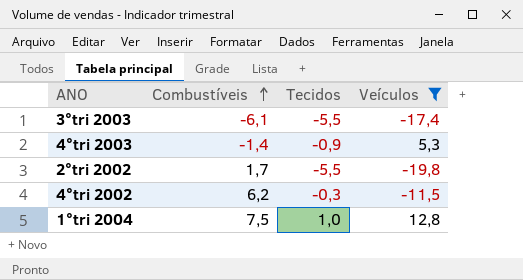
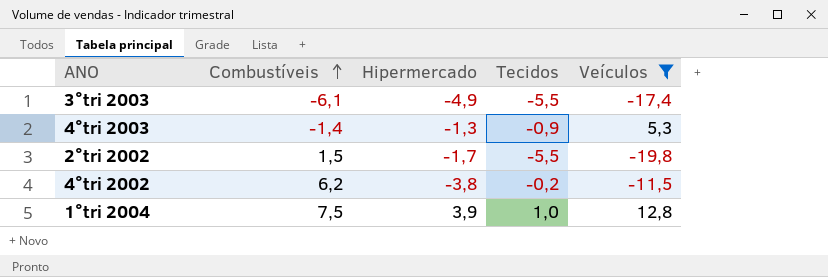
column Hipermercado | position: none -> 3
2°tri 2002 | Combustíveis: 1,7 -> 1,5
4°tri 2002 | Tecidos: -0,3 -> -0,2

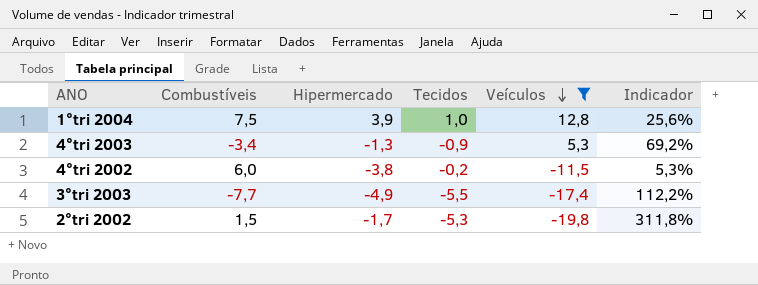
row order: Combustíveis ascending -> Veículos descending
column Indicador | formula: none -> [Tecidos] / [Hipermercado]
4°tri 2003 | Combustíveis: -1,4 -> -3,4
4°tri 2002 | Combustíveis: 6,2 -> 6,0
3°tri 2003 | Combustíveis: -6,1 -> -7,7
2°tri 2002 | Tecidos: -5,5 -> -5,3

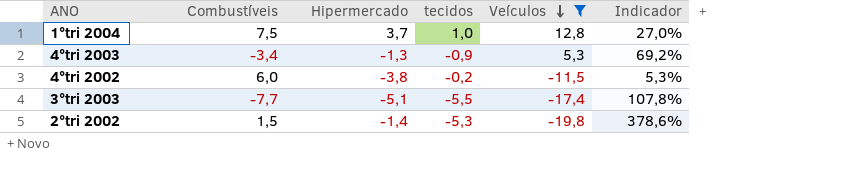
column name: Tecidos -> tecidos
1°tri 2004 | Hipermercado: 3,9 -> 3,7
1°tri 2004 | Indicador: 25,6% -> 27,0%
3°tri 2003 | Hipermercado: -4,9 -> -5,1
3°tri 2003 | Indicador: 112,2% -> 107,8%
2°tri 2002 | Hipermercado: -1,7 -> -1,4
2°tri 2002 | Indicador: 311,8% -> 378,6%

